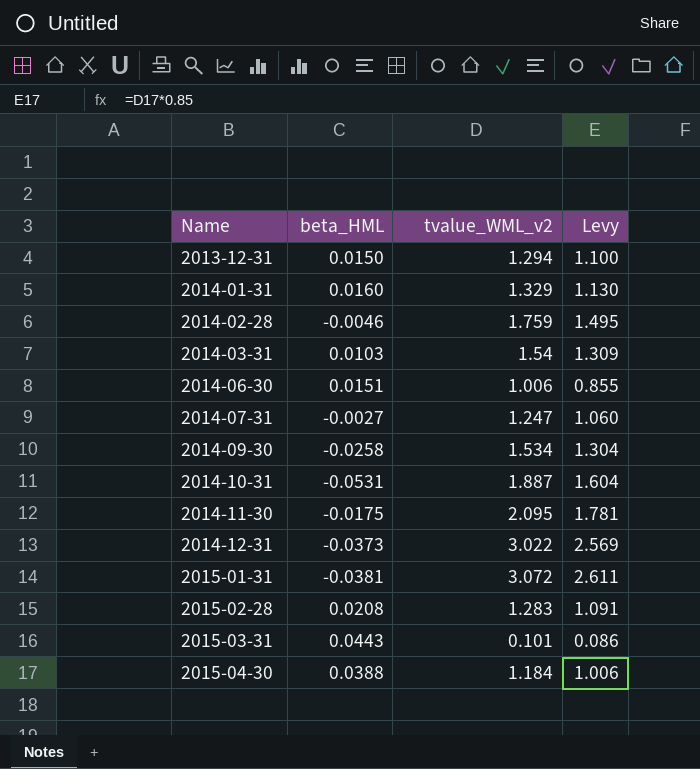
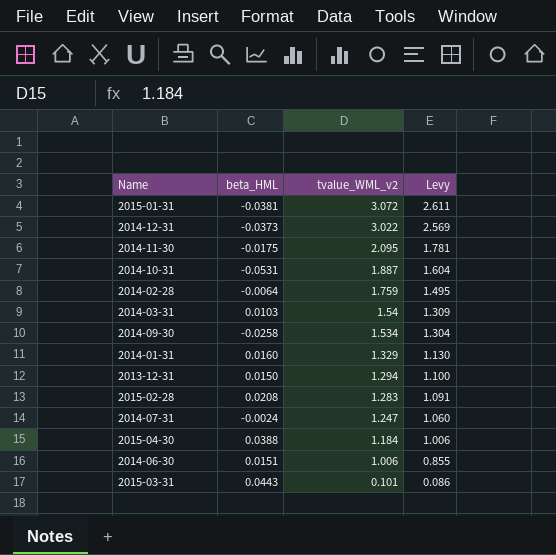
row order: Name ascending -> tvalue_WML_v2 descending
2014-02-28 | beta_HML: -0.0046 -> -0.0064
2014-07-31 | beta_HML: -0.0027 -> -0.0024

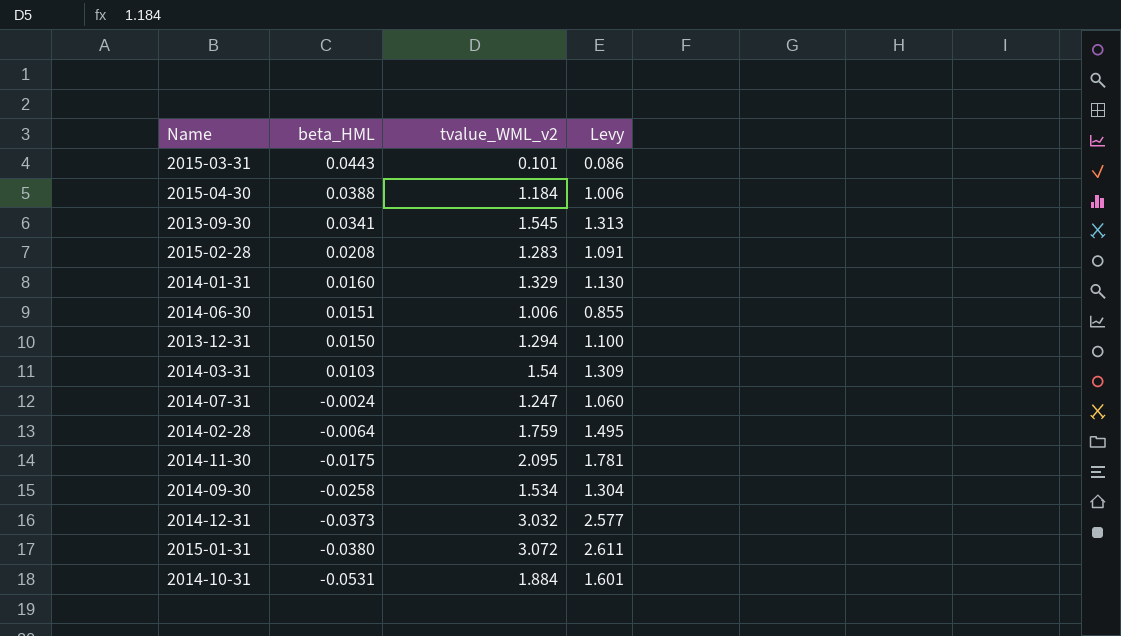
row order: tvalue_WML_v2 descending -> beta_HML descending
row 2013-09-30: none -> 0.0341 | 1.545 | 1.313
2014-12-31 | tvalue_WML_v2: 3.022 -> 3.032
2014-12-31 | Levy: 2.569 -> 2.577
2015-01-31 | beta_HML: -0.0381 -> -0.0380
2014-10-31 | tvalue_WML_v2: 1.887 -> 1.884
2014-10-31 | Levy: 1.604 -> 1.601

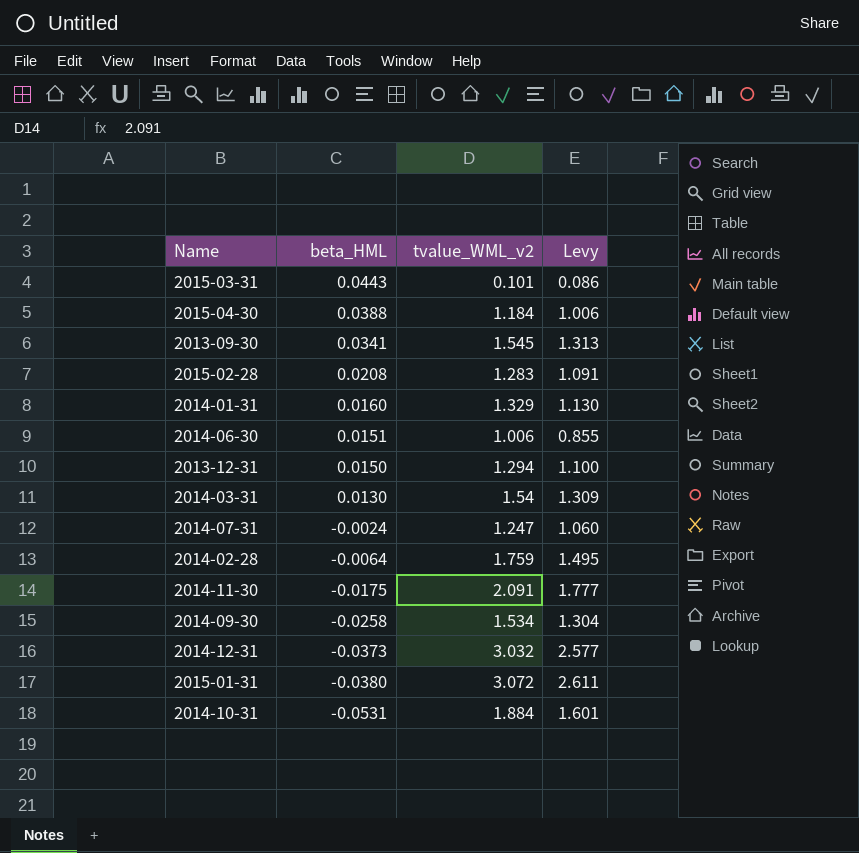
2014-03-31 | beta_HML: 0.0103 -> 0.0130
2014-11-30 | tvalue_WML_v2: 2.095 -> 2.091
2014-11-30 | Levy: 1.781 -> 1.777

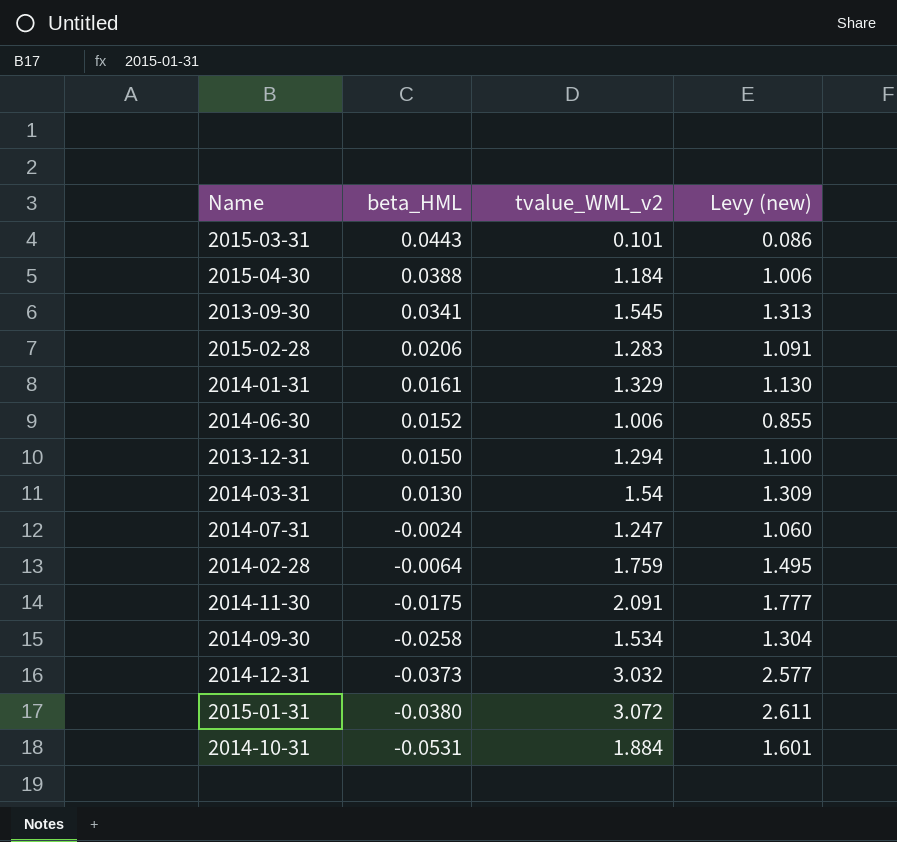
column name: Levy -> Levy (new)
2015-02-28 | beta_HML: 0.0208 -> 0.0206
2014-01-31 | beta_HML: 0.0160 -> 0.0161
2014-06-30 | beta_HML: 0.0151 -> 0.0152

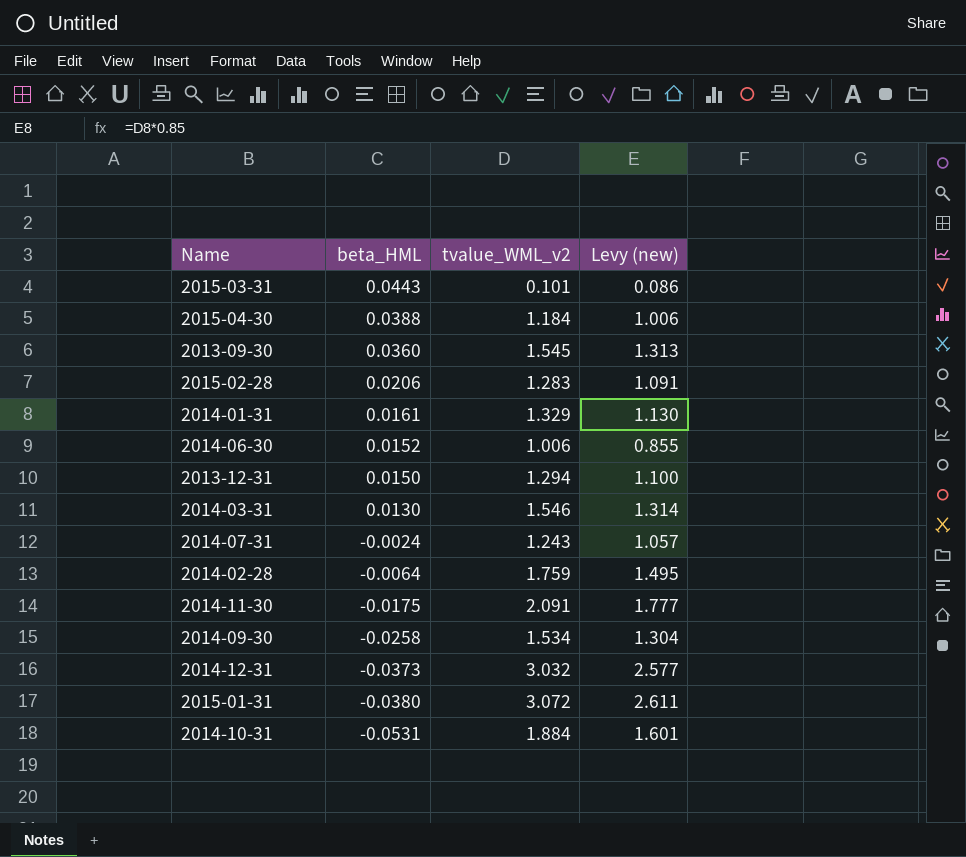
2013-09-30 | beta_HML: 0.0341 -> 0.0360
2014-03-31 | tvalue_WML_v2: 1.54 -> 1.546
2014-03-31 | Levy (new): 1.309 -> 1.314
2014-07-31 | tvalue_WML_v2: 1.247 -> 1.243
2014-07-31 | Levy (new): 1.060 -> 1.057

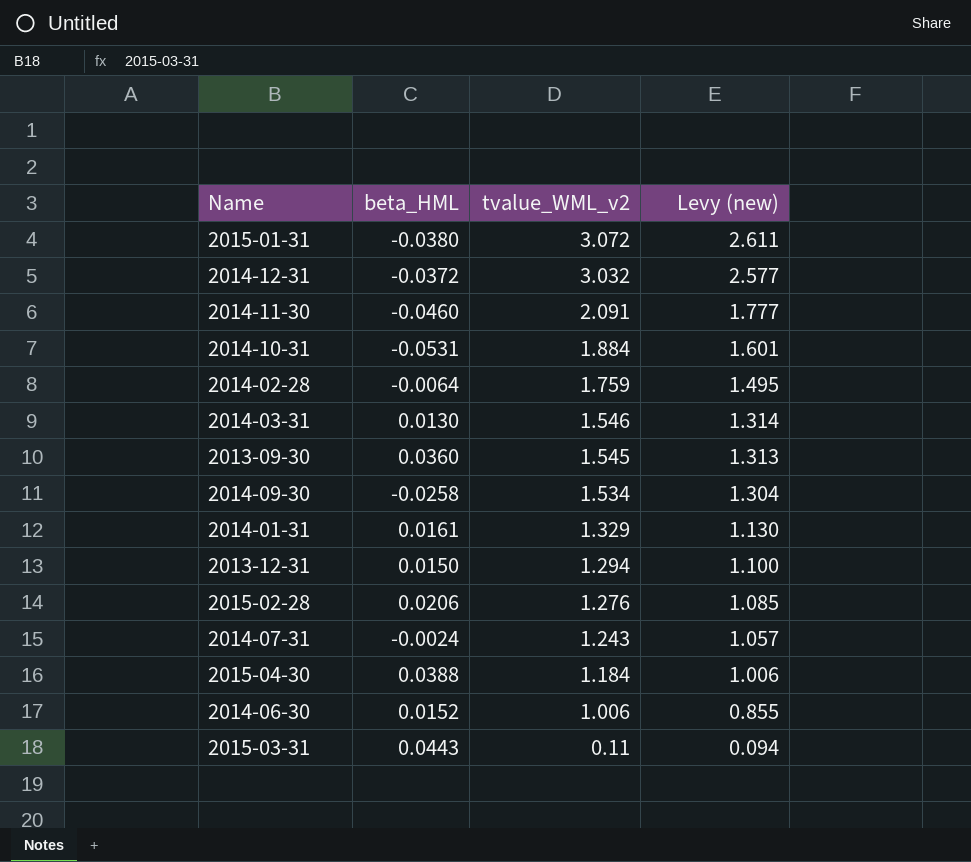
row order: beta_HML descending -> tvalue_WML_v2 descending
2014-12-31 | beta_HML: -0.0373 -> -0.0372
2014-11-30 | beta_HML: -0.0175 -> -0.0460
2015-02-28 | tvalue_WML_v2: 1.283 -> 1.276
2015-02-28 | Levy (new): 1.091 -> 1.085
2015-03-31 | tvalue_WML_v2: 0.101 -> 0.11
2015-03-31 | Levy (new): 0.086 -> 0.094

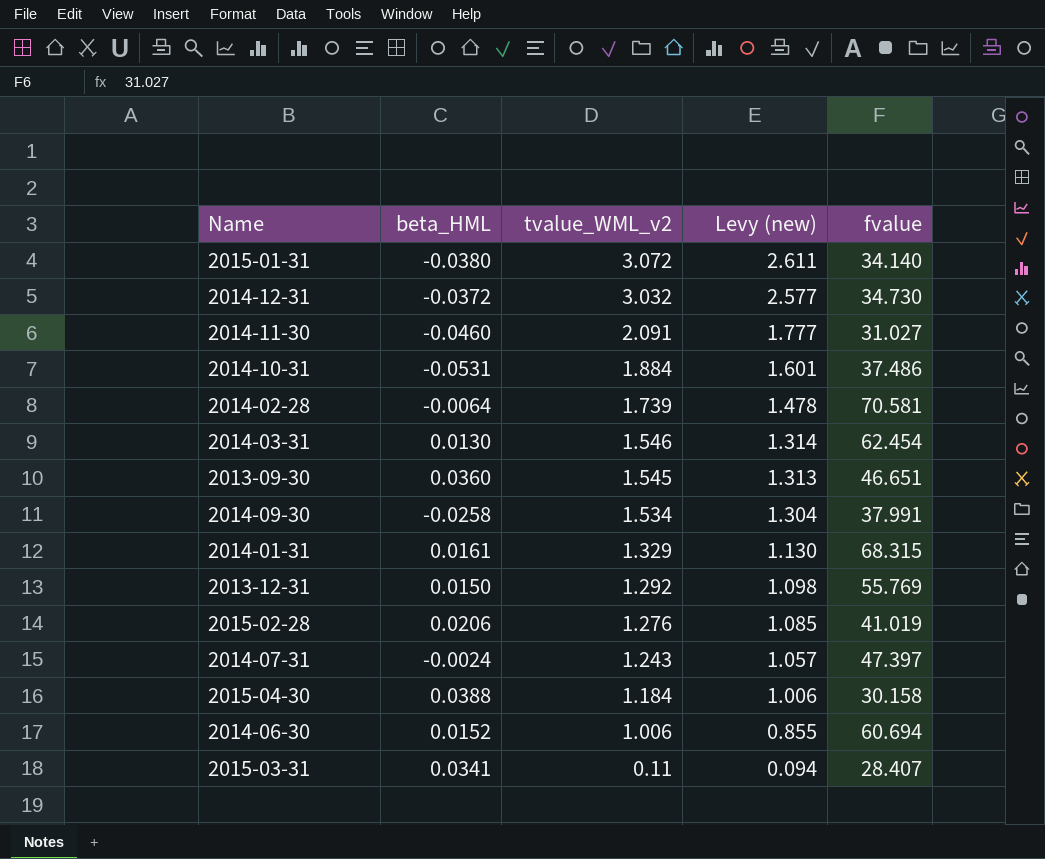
column fvalue | position: none -> 5
2014-02-28 | tvalue_WML_v2: 1.759 -> 1.739
2014-02-28 | Levy (new): 1.495 -> 1.478
2013-12-31 | tvalue_WML_v2: 1.294 -> 1.292
2013-12-31 | Levy (new): 1.100 -> 1.098
2015-03-31 | beta_HML: 0.0443 -> 0.0341

